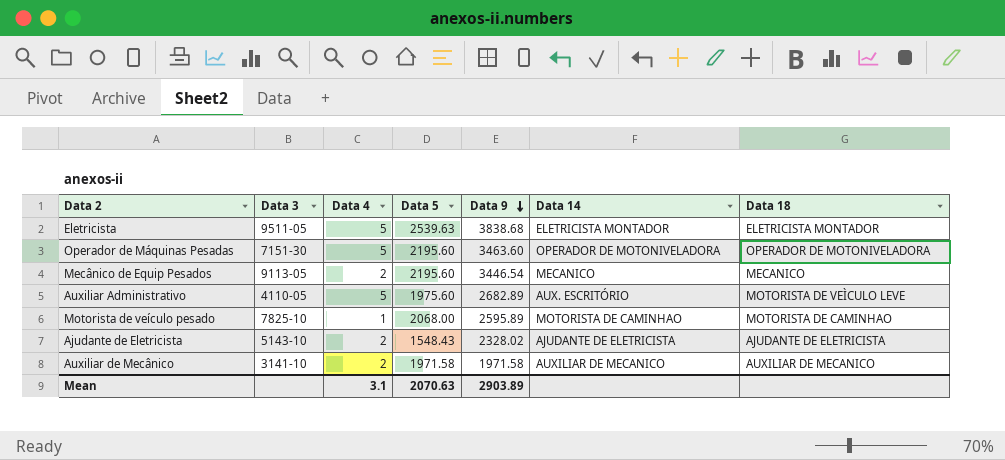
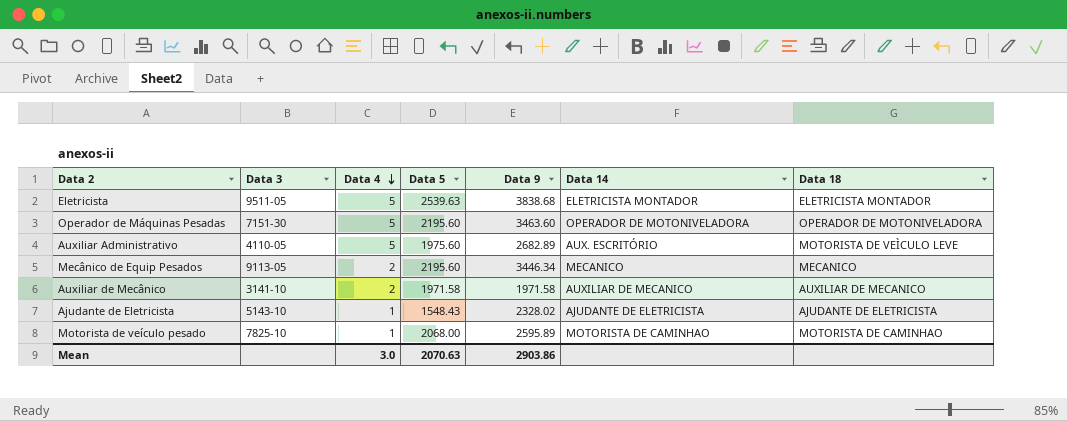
row order: Data 9 descending -> Data 4 descending
Mecânico de Equip Pesados | Data 9: 3446.54 -> 3446.34
Ajudante de Eletricista | Data 4: 2 -> 1
Mean | Data 4: 3.1 -> 3.0
Mean | Data 9: 2903.89 -> 2903.86

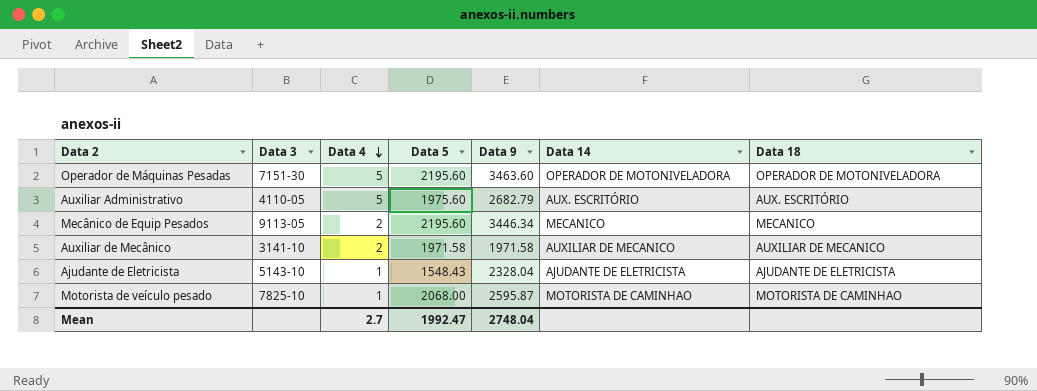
row Eletricista: 9511-05 | 5 | 2539.63 | 3838.68 | ELETRICISTA MONTADOR | ELETRICISTA MONTADOR -> none
Auxiliar Administrativo | Data 9: 2682.89 -> 2682.79
Auxiliar Administrativo | Data 18: MOTORISTA DE VEÌCULO LEVE -> AUX. ESCRITÓRIO
Ajudante de Eletricista | Data 9: 2328.02 -> 2328.04
Motorista de veículo pesado | Data 9: 2595.89 -> 2595.87
Mean | Data 4: 3.0 -> 2.7
Mean | Data 5: 2070.63 -> 1992.47
Mean | Data 9: 2903.86 -> 2748.04

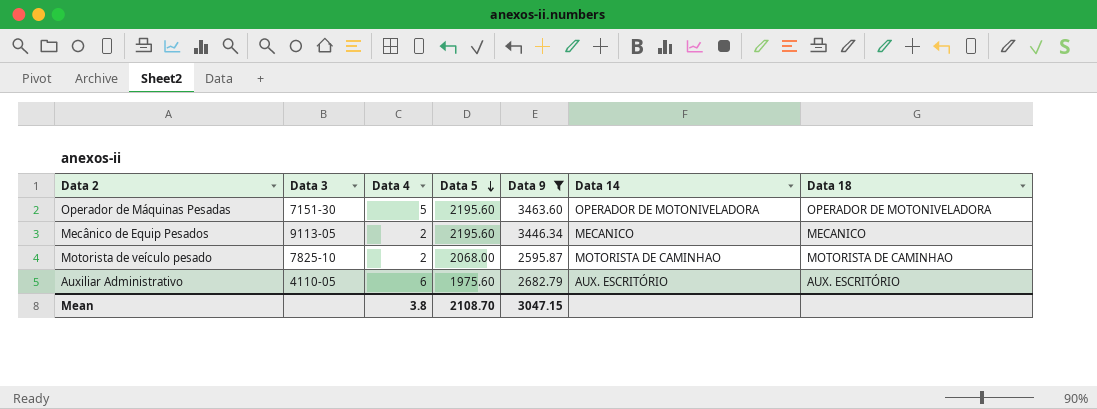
filter: none -> Data 9 >= 2595.87
row order: Data 4 descending -> Data 5 descending
Motorista de veículo pesado | Data 4: 1 -> 2
Auxiliar Administrativo | Data 4: 5 -> 6
Mean | Data 4: 2.7 -> 3.8
Mean | Data 5: 1992.47 -> 2108.70
Mean | Data 9: 2748.04 -> 3047.15

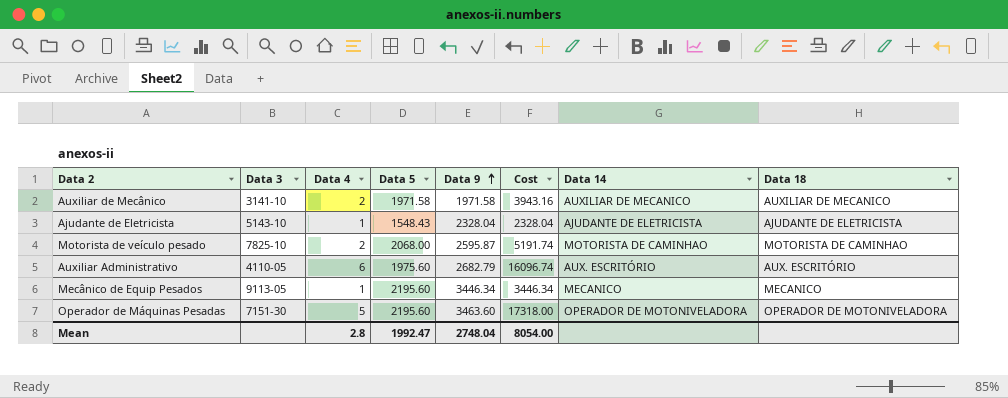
filter: Data 9 >= 2595.87 -> none
row order: Data 5 descending -> Data 9 ascending
column Cost | formula: none -> [Data 4] * [Data 9]
Mecânico de Equip Pesados | Data 4: 2 -> 1
Mean | Data 4: 3.8 -> 2.8
Mean | Data 5: 2108.70 -> 1992.47
Mean | Data 9: 3047.15 -> 2748.04

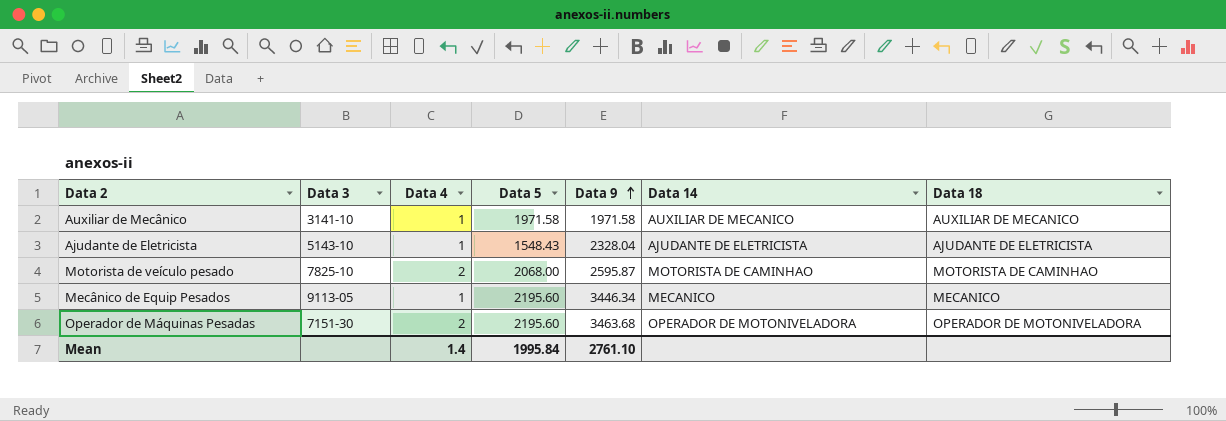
column Cost | formula: [Data 4] * [Data 9] -> none
row Auxiliar Administrativo: 4110-05 | 6 | 1975.60 | 2682.79 | 16096.74 | AUX. ESCRITÓRIO | AUX. ESCRITÓRIO -> none
Auxiliar de Mecânico | Data 4: 2 -> 1
Operador de Máquinas Pesadas | Data 4: 5 -> 2
Operador de Máquinas Pesadas | Data 9: 3463.60 -> 3463.68
Mean | Data 4: 2.8 -> 1.4
Mean | Data 5: 1992.47 -> 1995.84
Mean | Data 9: 2748.04 -> 2761.10

